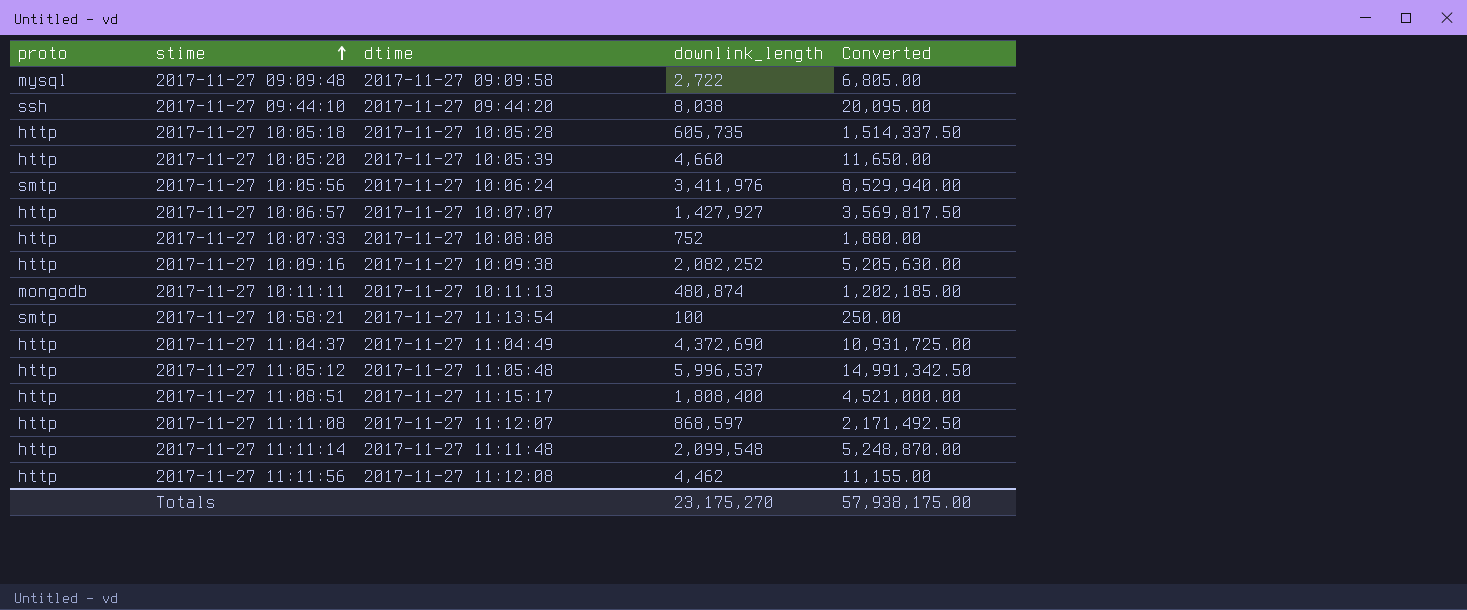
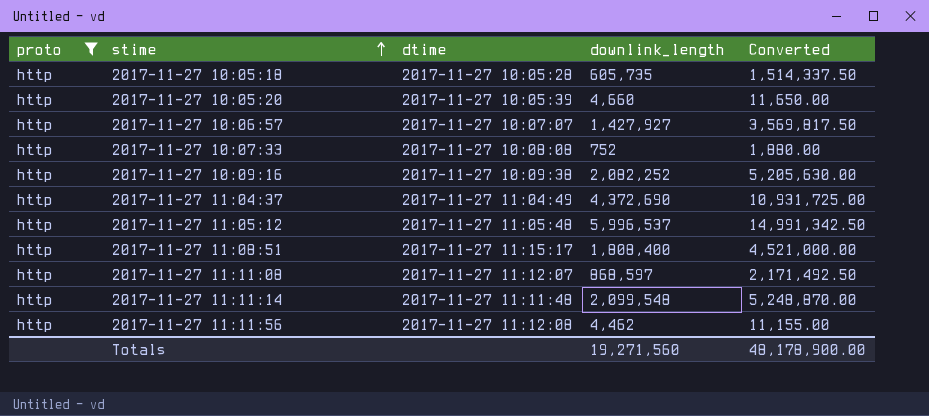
filter: none -> proto = http
Totals | downlink_length: 23,175,270 -> 19,271,560
Totals | Converted: 57,938,175.00 -> 48,178,900.00

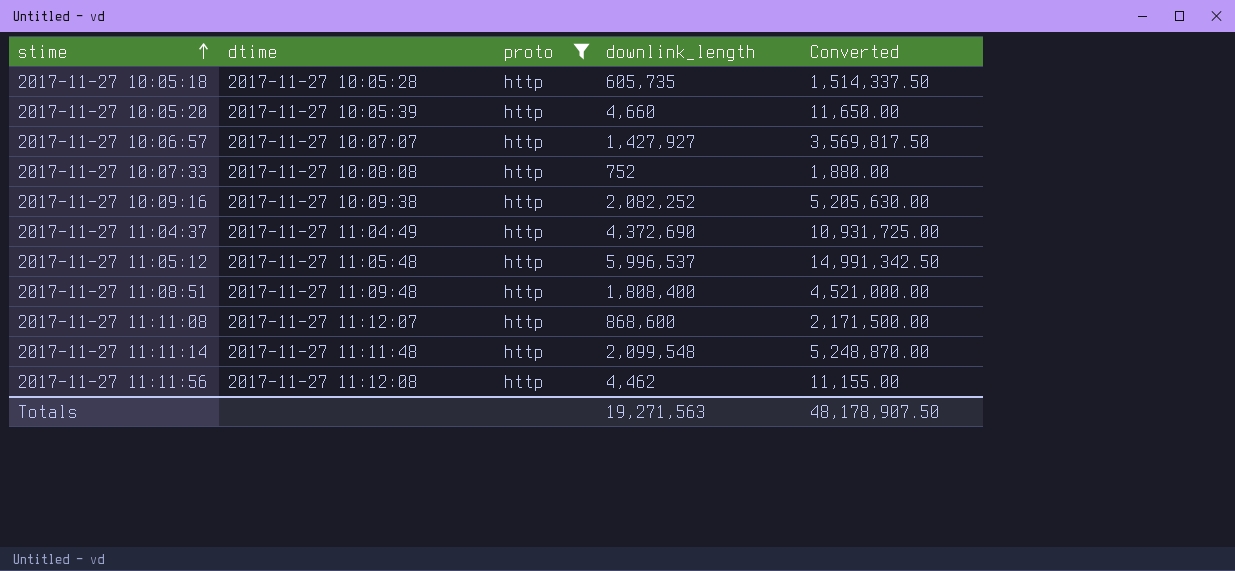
column proto | position: 1 -> 3
2017-11-27 11:08:51 | dtime: 2017-11-27 11:15:17 -> 2017-11-27 11:09:48
2017-11-27 11:11:08 | downlink_length: 868,597 -> 868,600
2017-11-27 11:11:08 | Converted: 2,171,492.50 -> 2,171,500.00
Totals | downlink_length: 19,271,560 -> 19,271,563
Totals | Converted: 48,178,900.00 -> 48,178,907.50

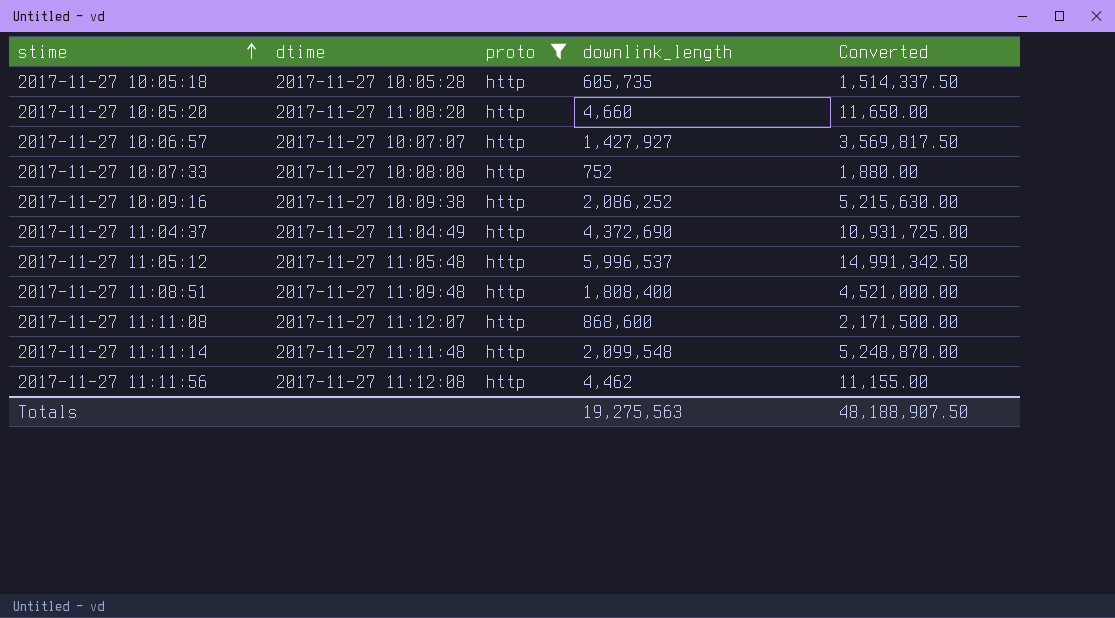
2017-11-27 10:05:20 | dtime: 2017-11-27 10:05:39 -> 2017-11-27 11:08:20
2017-11-27 10:09:16 | downlink_length: 2,082,252 -> 2,086,252
2017-11-27 10:09:16 | Converted: 5,205,630.00 -> 5,215,630.00
Totals | downlink_length: 19,271,563 -> 19,275,563
Totals | Converted: 48,178,907.50 -> 48,188,907.50

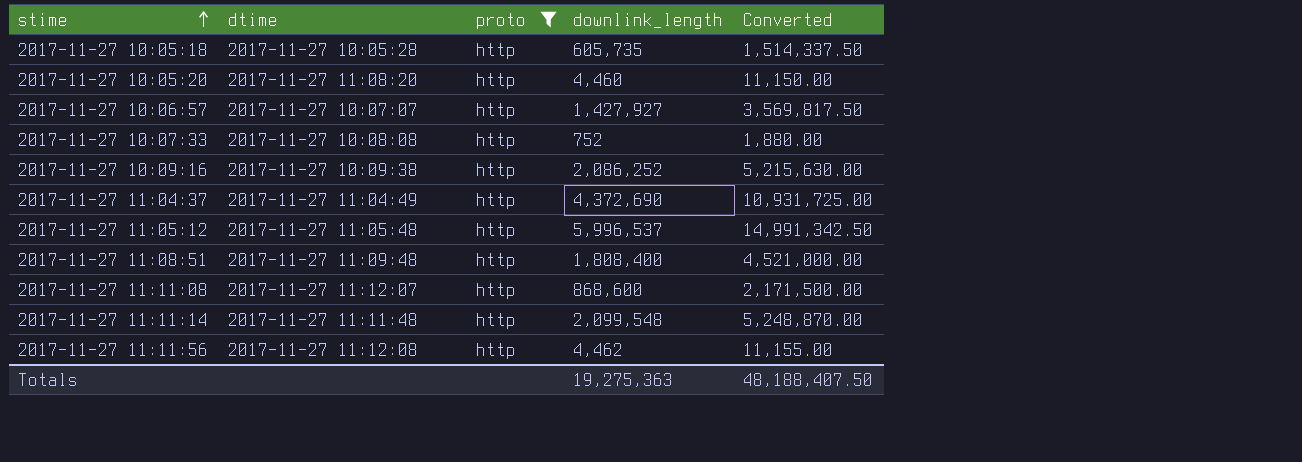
2017-11-27 10:05:20 | downlink_length: 4,660 -> 4,460
2017-11-27 10:05:20 | Converted: 11,650.00 -> 11,150.00
Totals | downlink_length: 19,275,563 -> 19,275,363
Totals | Converted: 48,188,907.50 -> 48,188,407.50

